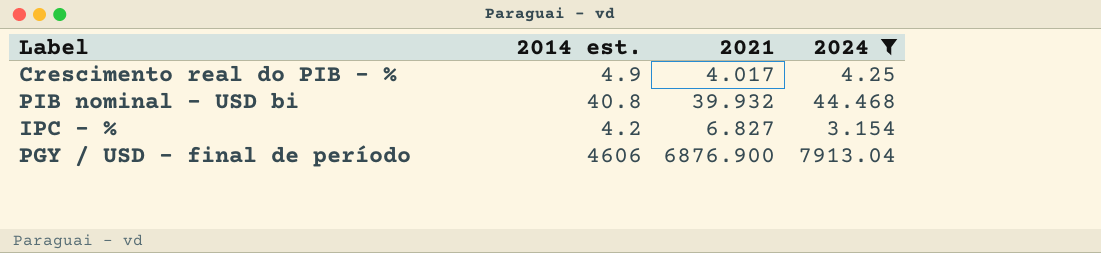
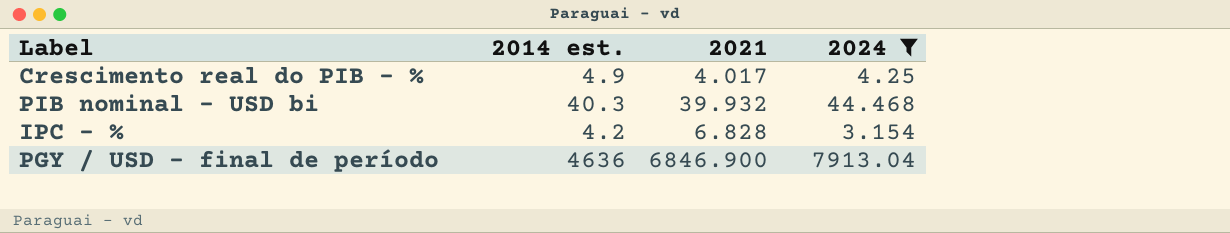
PIB nominal - USD bi | 2014 est.: 40.8 -> 40.3
IPC - % | 2021: 6.827 -> 6.828
PGY / USD - final de período | 2014 est.: 4606 -> 4636
PGY / USD - final de período | 2021: 6876.900 -> 6846.900

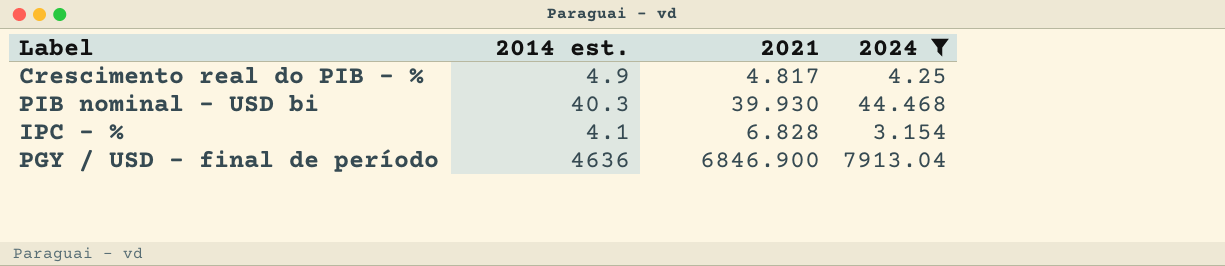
Crescimento real do PIB - % | 2021: 4.017 -> 4.817
PIB nominal - USD bi | 2021: 39.932 -> 39.930
IPC - % | 2014 est.: 4.2 -> 4.1

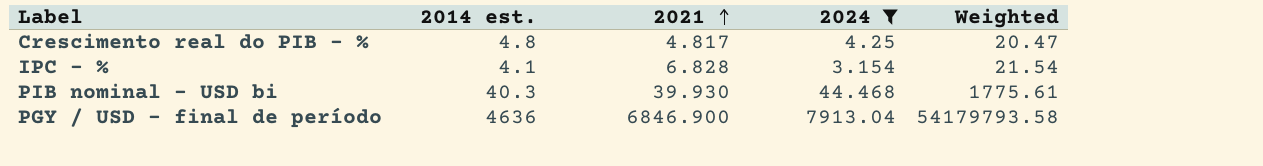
row order: none -> 2021 ascending
column Weighted | formula: none -> [2021] * [2024]
Crescimento real do PIB - % | 2014 est.: 4.9 -> 4.8

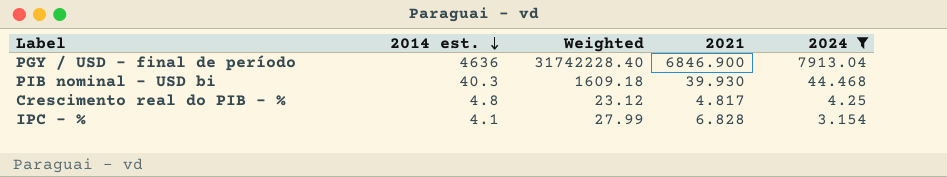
row order: 2021 ascending -> 2014 est. descending
column Weighted | formula: [2021] * [2024] -> [2014 est.] * [2021]
column Weighted | position: 5 -> 3

